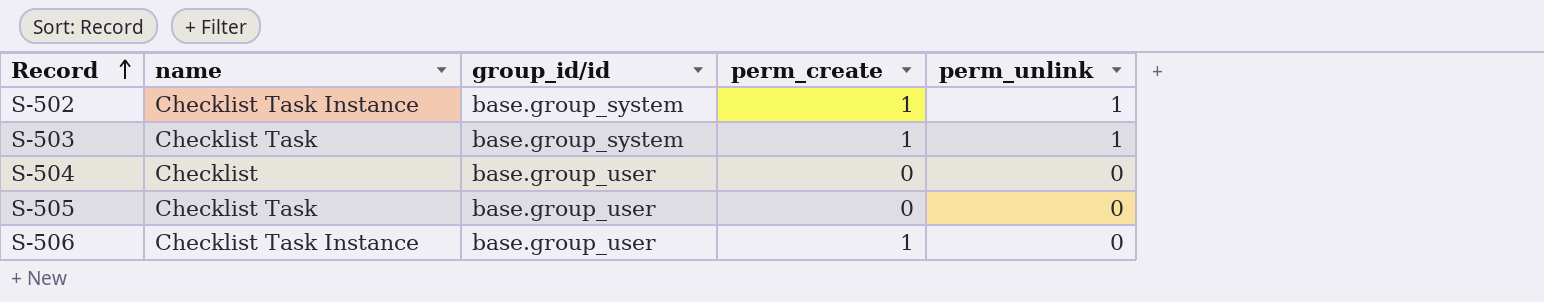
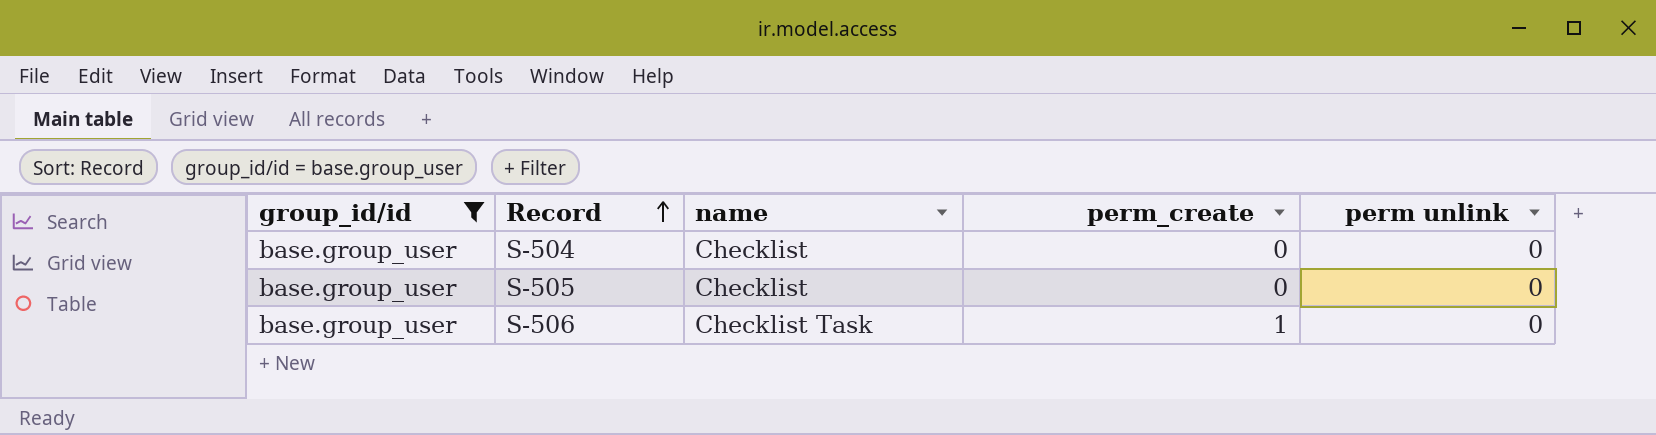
filter: none -> group_id/id = base.group_user
column group_id/id | position: 3 -> 1
column name: perm_unlink -> perm unlink
S-505 | name: Checklist Task -> Checklist
S-506 | name: Checklist Task Instance -> Checklist Task

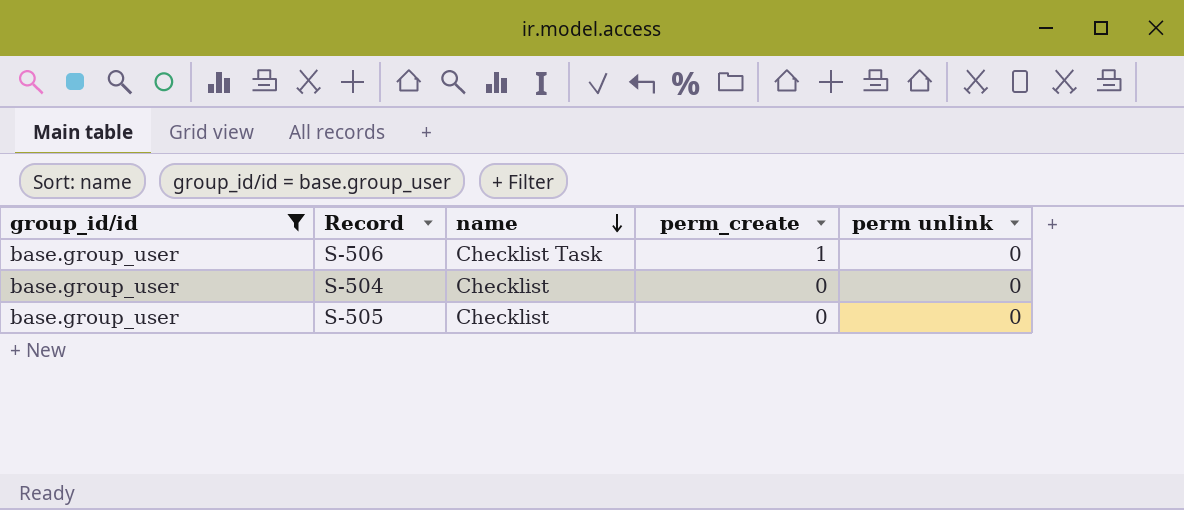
row order: Record ascending -> name descending

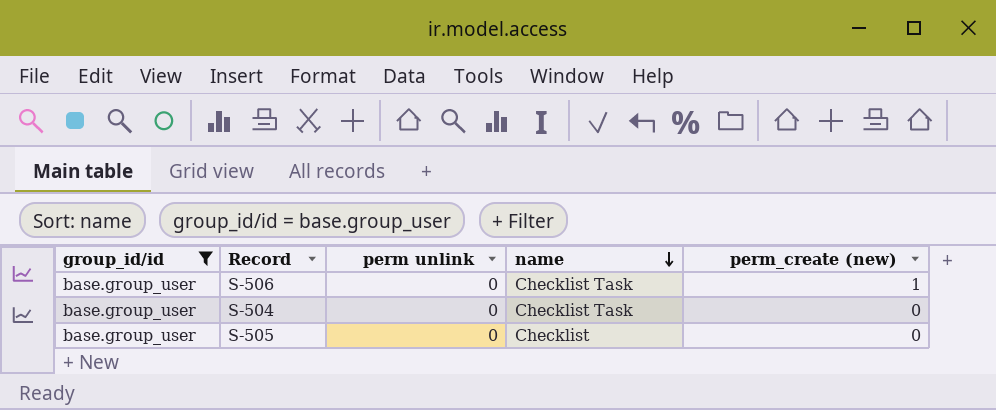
column perm unlink | position: 5 -> 3
column name: perm_create -> perm_create (new)
S-504 | name: Checklist -> Checklist Task

